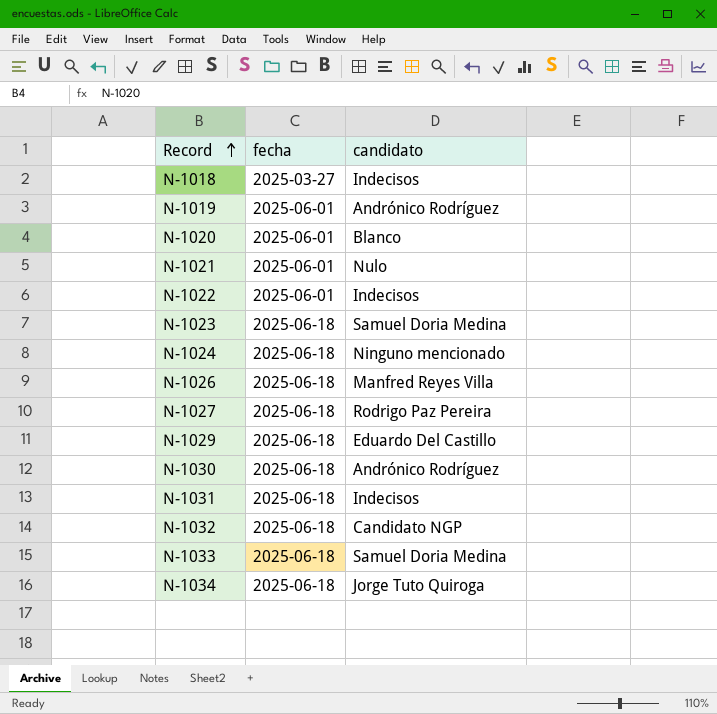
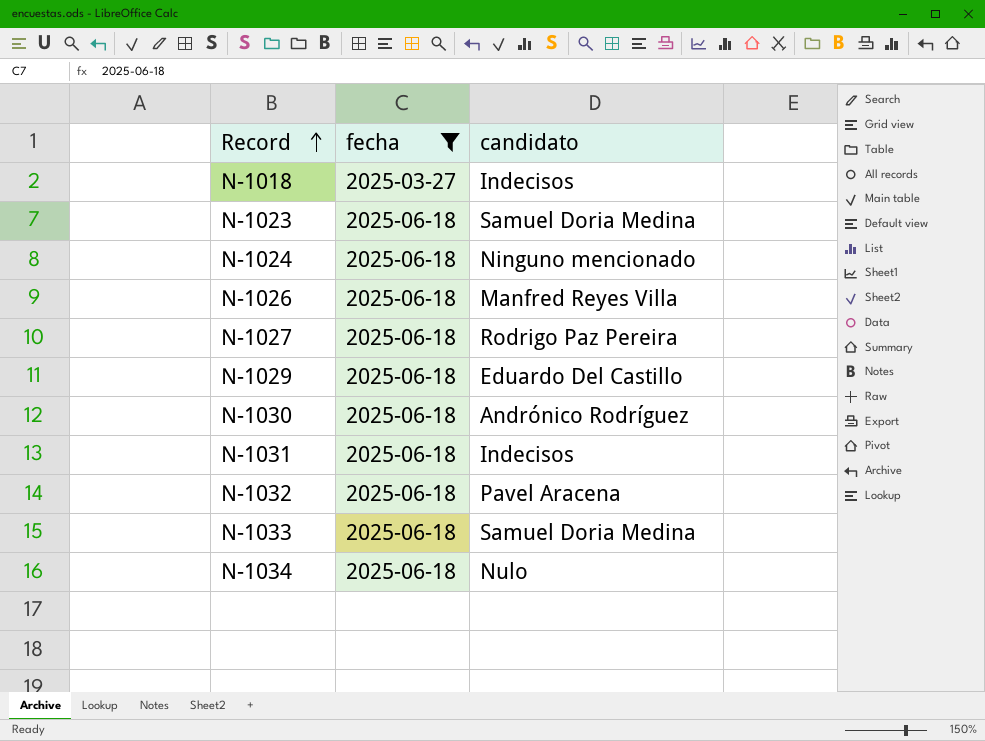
filter: none -> fecha != 2025-06-01
N-1032 | candidato: Candidato NGP -> Pavel Aracena
N-1034 | candidato: Jorge Tuto Quiroga -> Nulo

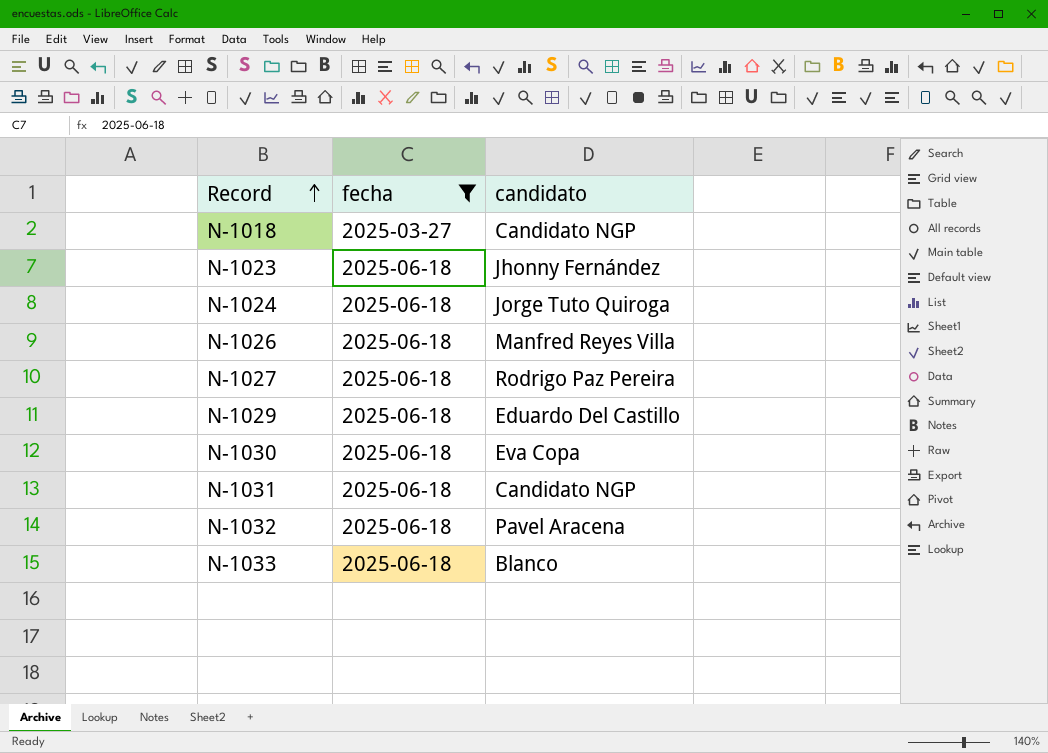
row N-1034: 2025-06-18 | Nulo -> none
N-1018 | candidato: Indecisos -> Candidato NGP
N-1023 | candidato: Samuel Doria Medina -> Jhonny Fernández
N-1024 | candidato: Ninguno mencionado -> Jorge Tuto Quiroga
N-1030 | candidato: Andrónico Rodríguez -> Eva Copa
N-1031 | candidato: Indecisos -> Candidato NGP
N-1033 | candidato: Samuel Doria Medina -> Blanco

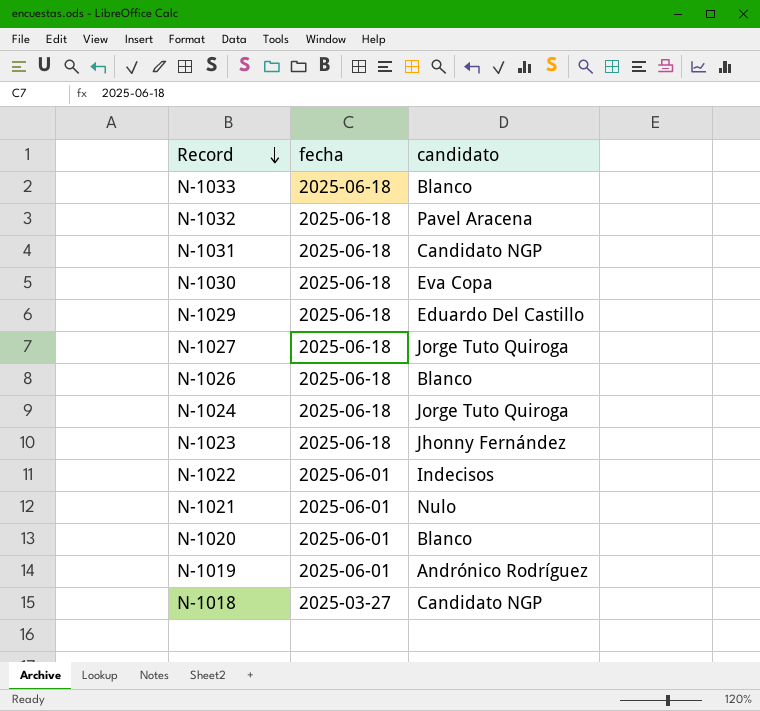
filter: fecha != 2025-06-01 -> none
row order: Record ascending -> Record descending
N-1027 | candidato: Rodrigo Paz Pereira -> Jorge Tuto Quiroga
N-1026 | candidato: Manfred Reyes Villa -> Blanco

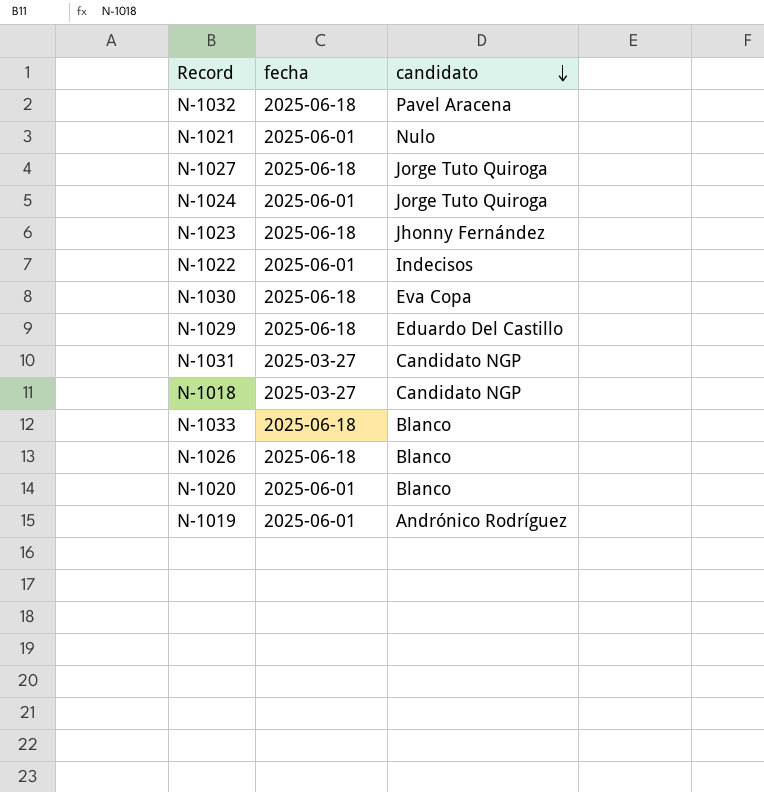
row order: Record descending -> candidato descending
N-1024 | fecha: 2025-06-18 -> 2025-06-01
N-1031 | fecha: 2025-06-18 -> 2025-03-27

